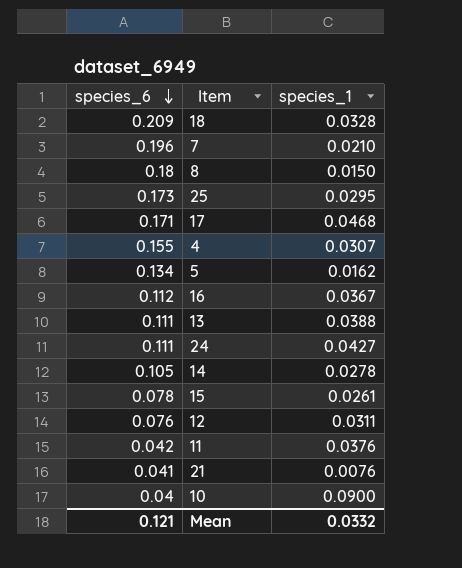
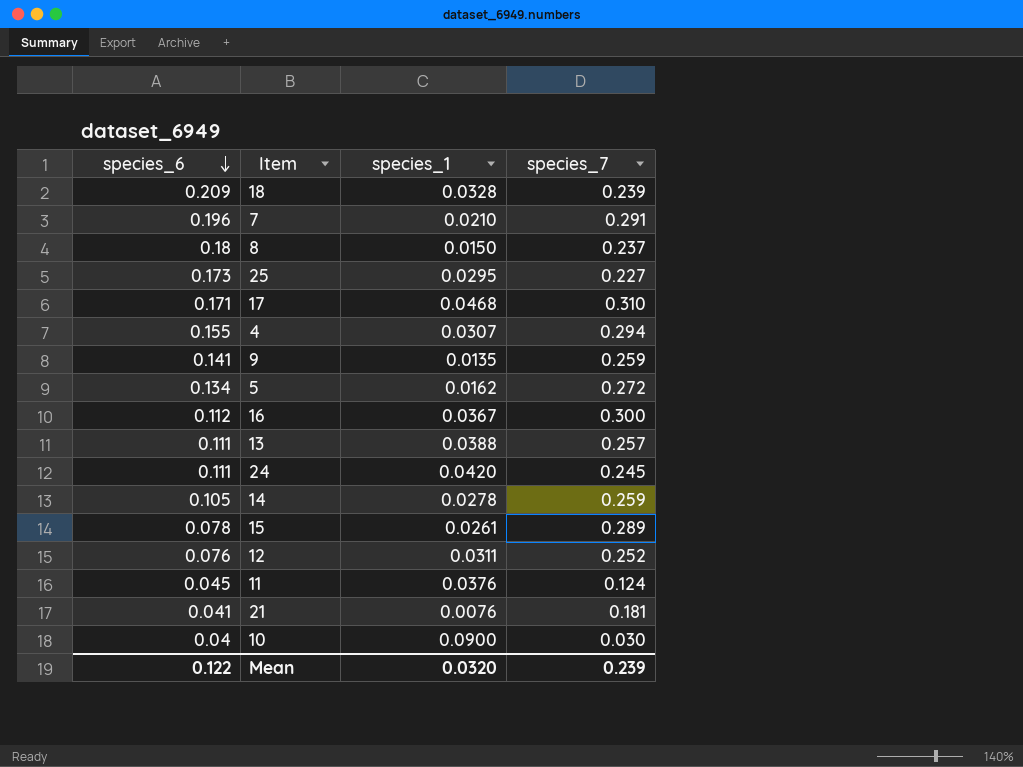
column species_7 | position: none -> 4
row 9: none -> 0.141 | 0.0135 | 0.259
24 | species_1: 0.0427 -> 0.0420
11 | species_6: 0.042 -> 0.045
Mean | species_6: 0.121 -> 0.122
Mean | species_1: 0.0332 -> 0.0320

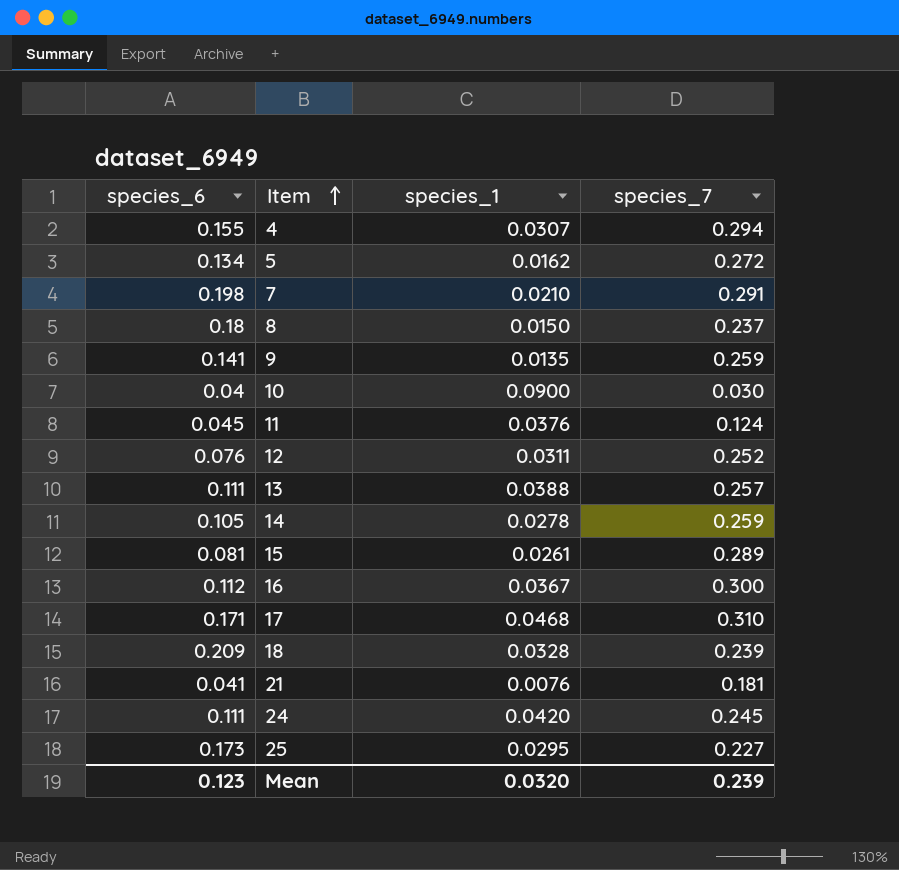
row order: species_6 descending -> Item ascending
7 | species_6: 0.196 -> 0.198
15 | species_6: 0.078 -> 0.081
Mean | species_6: 0.122 -> 0.123

